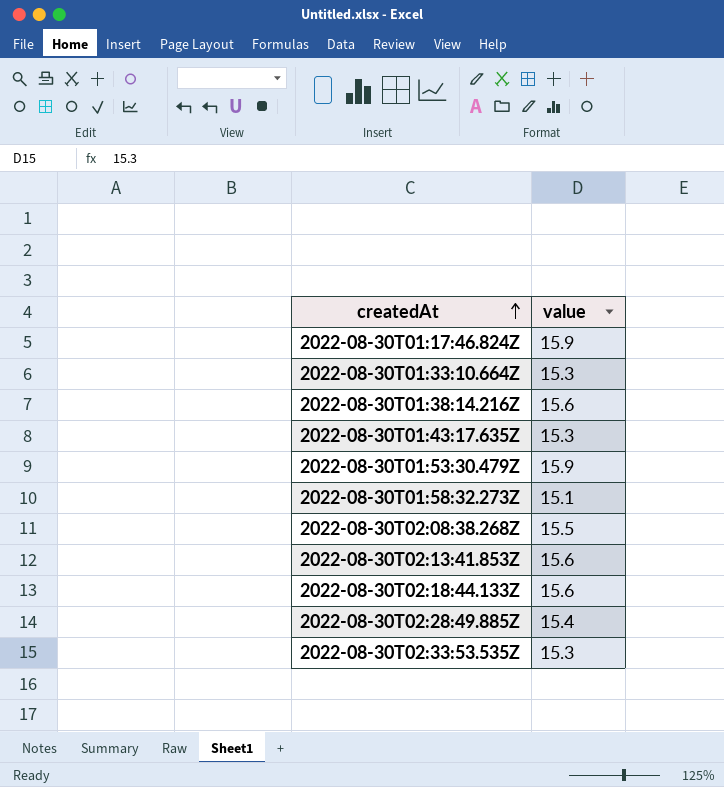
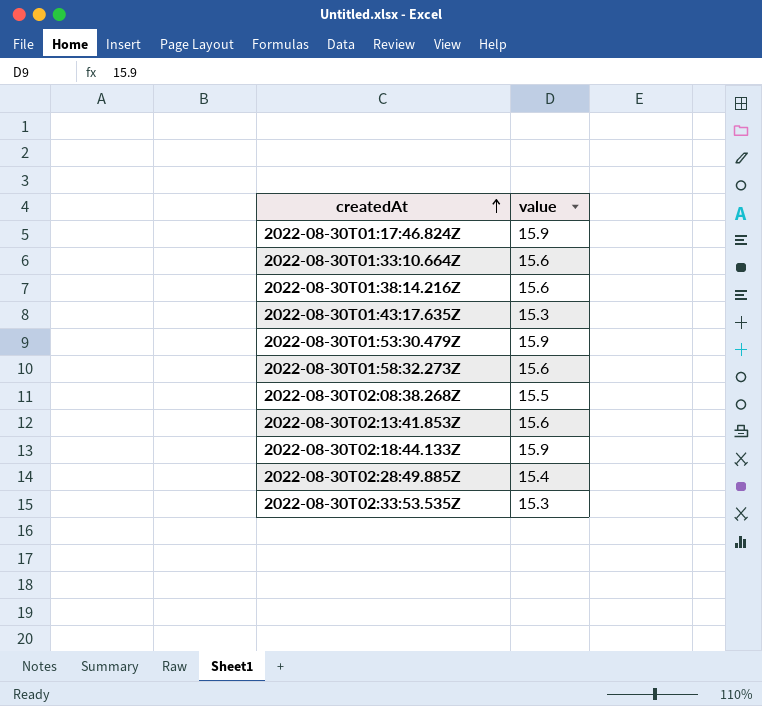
2022-08-30T01:33:10.664Z | value: 15.3 -> 15.6
2022-08-30T01:58:32.273Z | value: 15.1 -> 15.6
2022-08-30T02:18:44.133Z | value: 15.6 -> 15.9

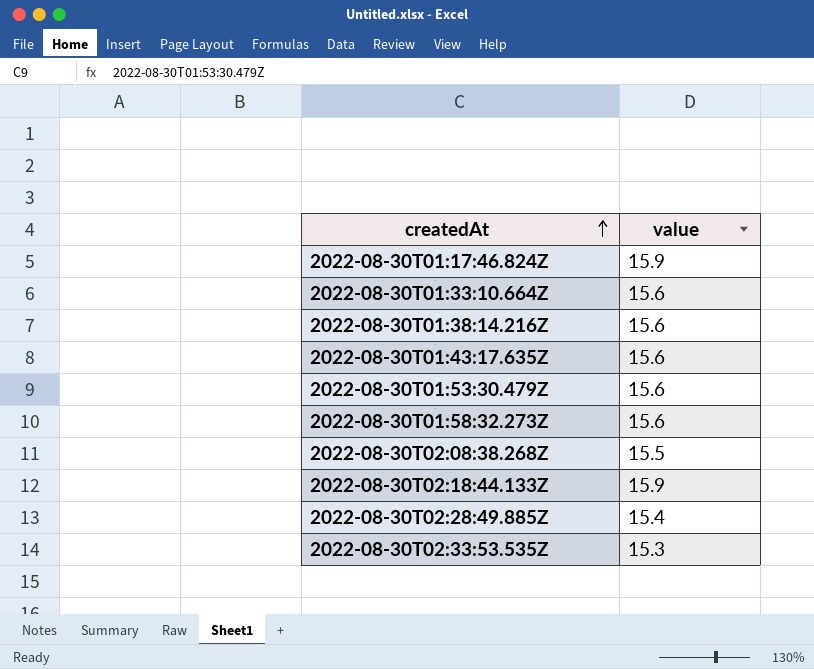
row 2022-08-30T02:13:41.853Z: 15.6 -> none
2022-08-30T01:43:17.635Z | value: 15.3 -> 15.6
2022-08-30T01:53:30.479Z | value: 15.9 -> 15.6

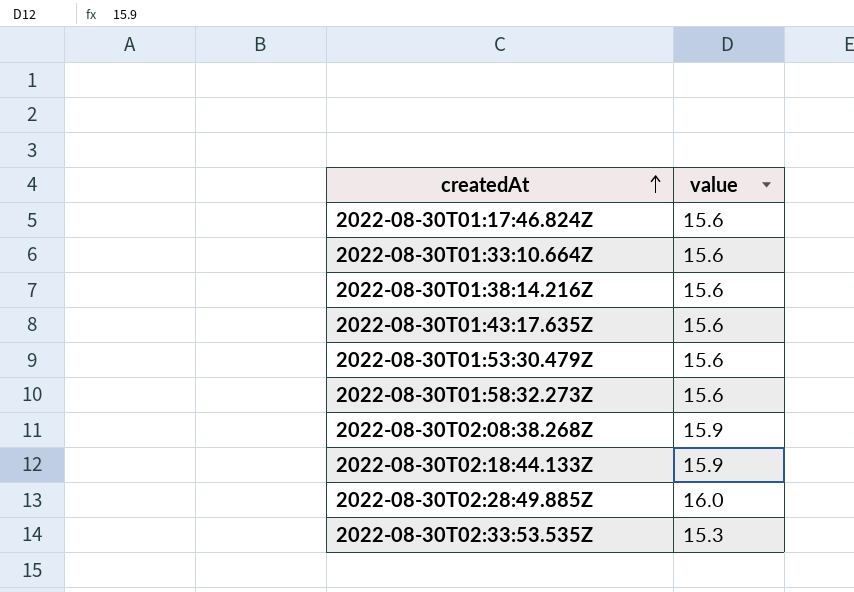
2022-08-30T01:17:46.824Z | value: 15.9 -> 15.6
2022-08-30T02:08:38.268Z | value: 15.5 -> 15.9
2022-08-30T02:28:49.885Z | value: 15.4 -> 16.0

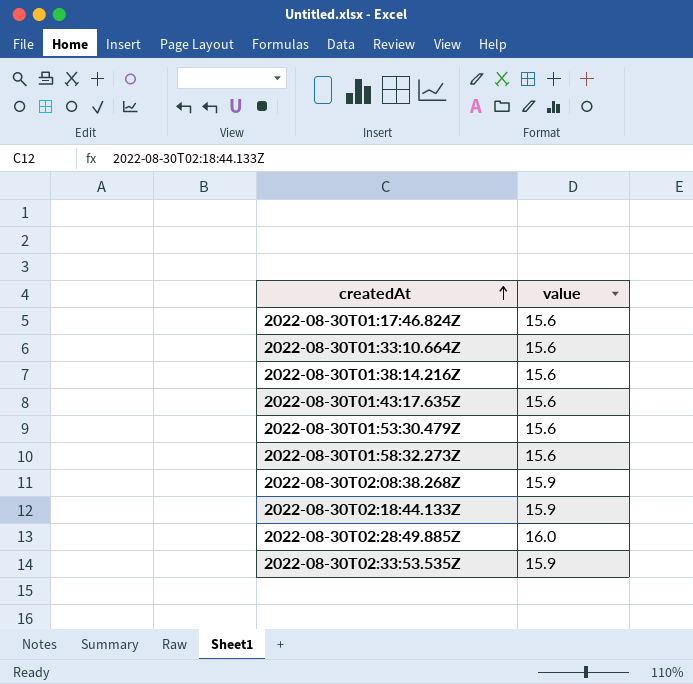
2022-08-30T02:33:53.535Z | value: 15.3 -> 15.9

